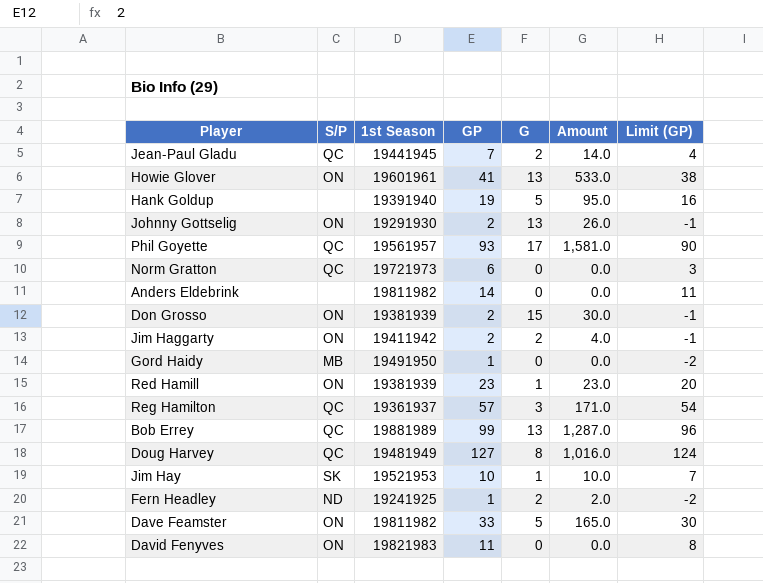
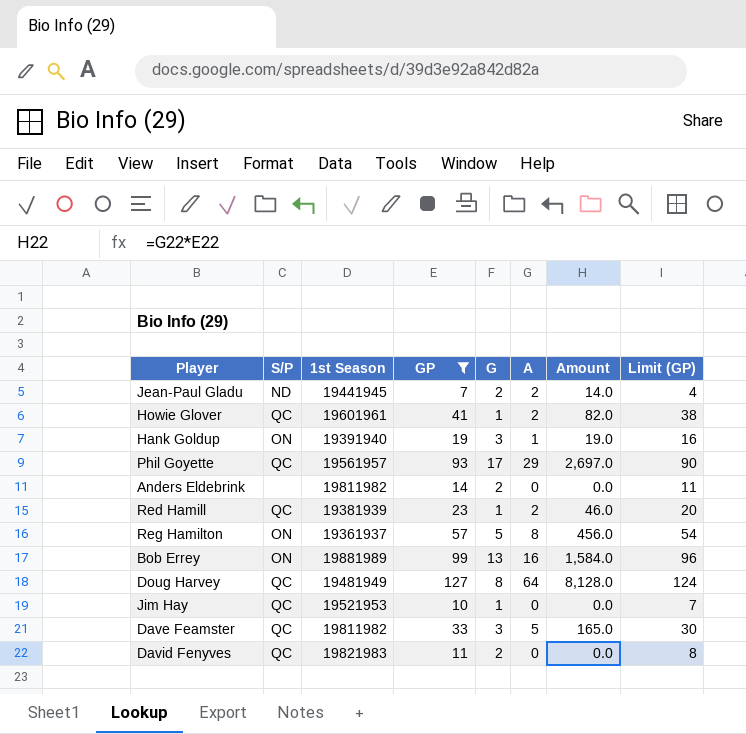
filter: none -> GP >= 7
column A | position: none -> 6
column Amount | formula: [GP] * [G] -> [GP] * [A]
Jean-Paul Gladu | S/P: QC -> ND
Howie Glover | S/P: ON -> QC
Howie Glover | G: 13 -> 1
Hank Goldup | S/P: none -> ON
Hank Goldup | G: 5 -> 3
Anders Eldebrink | G: 0 -> 2
Red Hamill | S/P: ON -> QC
Reg Hamilton | S/P: QC -> ON
Reg Hamilton | G: 3 -> 5
Bob Errey | S/P: QC -> ON
Jim Hay | S/P: SK -> QC
Dave Feamster | S/P: ON -> QC
Dave Feamster | G: 5 -> 3
David Fenyves | S/P: ON -> QC
David Fenyves | G: 0 -> 2

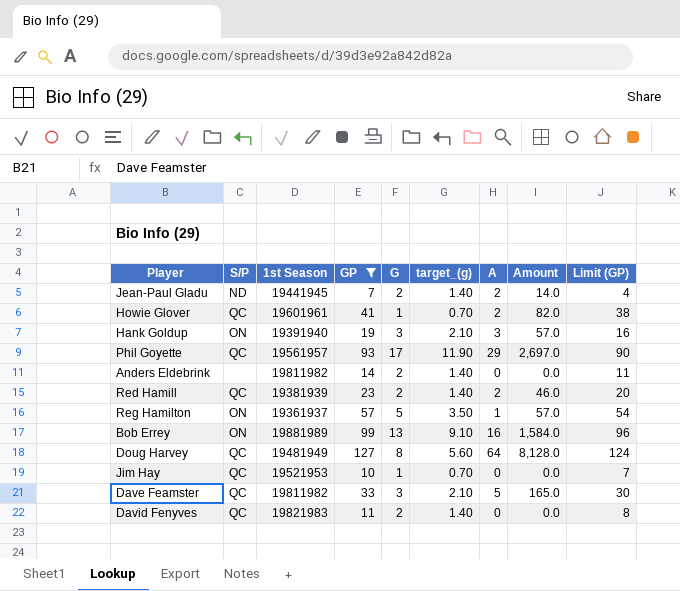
column target_(g) | formula: none -> [G] * 0.7
Hank Goldup | A: 1 -> 3
Hank Goldup | Amount: 19.0 -> 57.0
Red Hamill | G: 1 -> 2
Reg Hamilton | A: 8 -> 1
Reg Hamilton | Amount: 456.0 -> 57.0

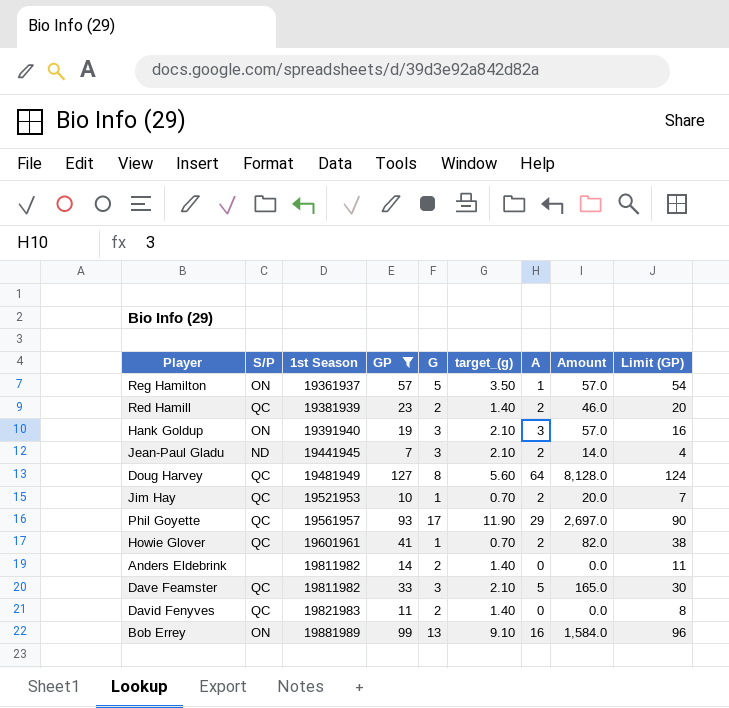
row order: none -> 1st Season ascending
Jean-Paul Gladu | G: 2 -> 3
Jean-Paul Gladu | target_(g): 1.40 -> 2.10
Jim Hay | A: 0 -> 2
Jim Hay | Amount: 0.0 -> 20.0

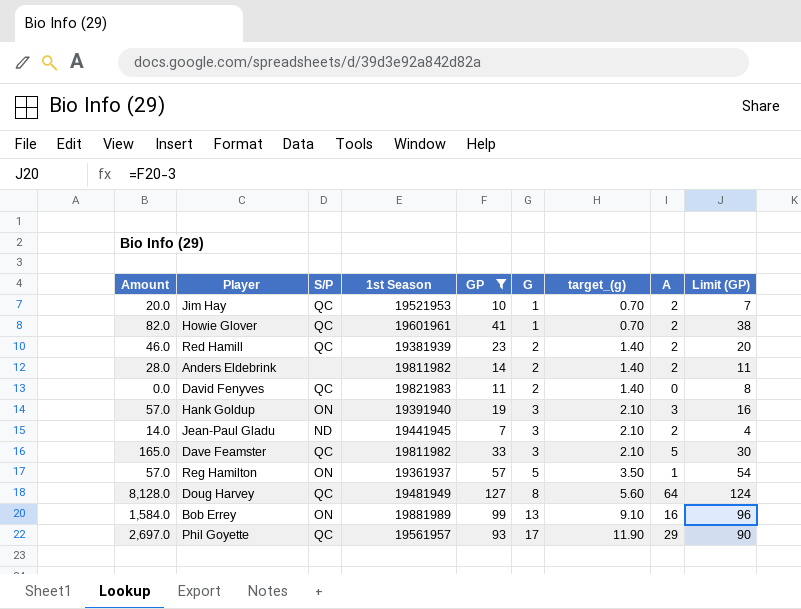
row order: 1st Season ascending -> G ascending
column Amount | position: 8 -> 1
Anders Eldebrink | Amount: 0.0 -> 28.0
Anders Eldebrink | A: 0 -> 2

